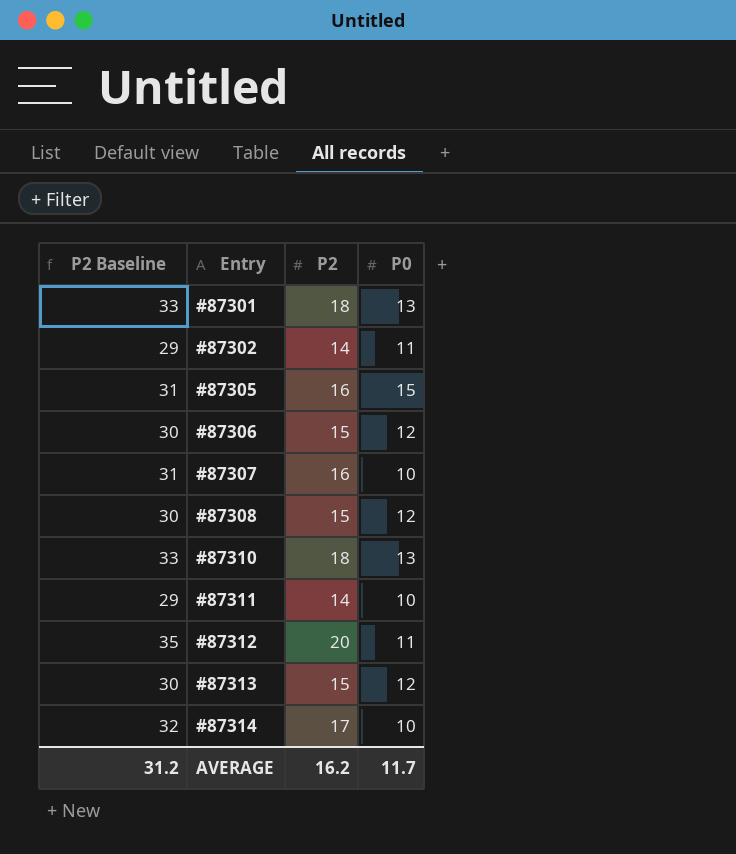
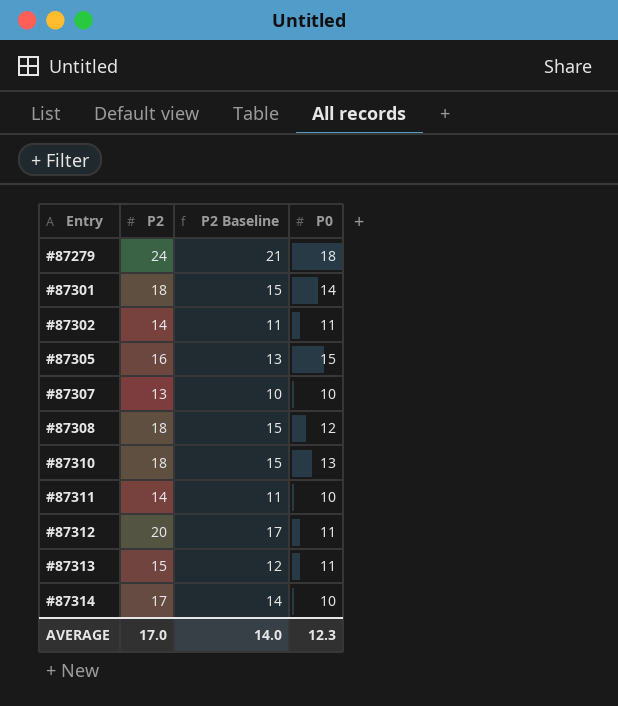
column P2 Baseline | formula: [P2] + 15 -> [P2] - 3
column P2 Baseline | position: 1 -> 3
row #87306: 30 | 15 | 12 -> none
row #87279: none -> 24 | 21 | 18
#87301 | P0: 13 -> 14
#87307 | P2: 16 -> 13
#87308 | P2: 15 -> 18
#87313 | P0: 12 -> 11
AVERAGE | P2: 16.2 -> 17.0
AVERAGE | P2 Baseline: 31.2 -> 14.0
AVERAGE | P0: 11.7 -> 12.3

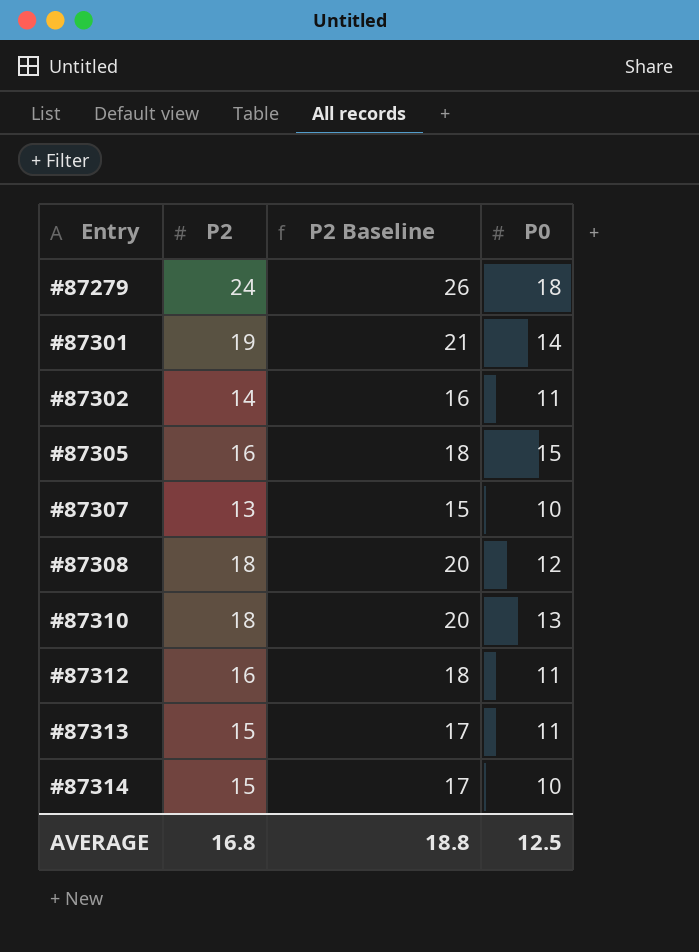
column P2 Baseline | formula: [P2] - 3 -> [P2] + 2
row #87311: 14 | 11 | 10 -> none
#87301 | P2: 18 -> 19
#87312 | P2: 20 -> 16
#87314 | P2: 17 -> 15
AVERAGE | P2: 17.0 -> 16.8
AVERAGE | P2 Baseline: 14.0 -> 18.8
AVERAGE | P0: 12.3 -> 12.5

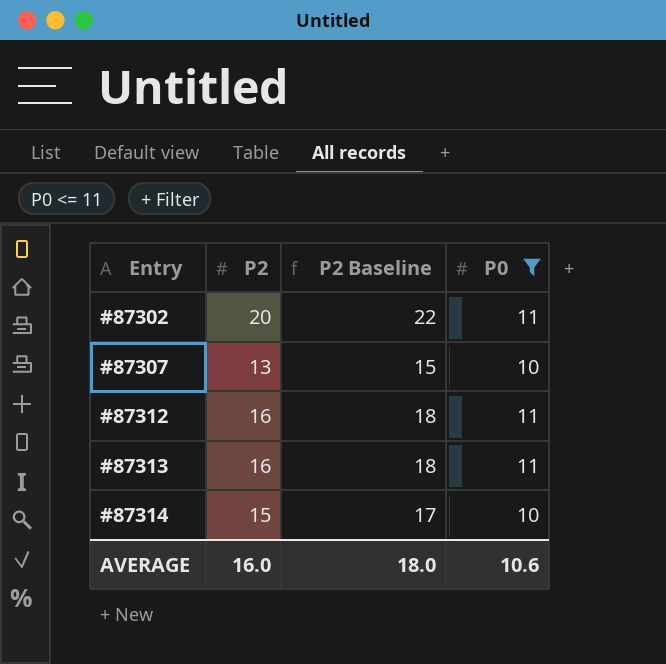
filter: none -> P0 <= 11
#87302 | P2: 14 -> 20
#87302 | P2 Baseline: 16 -> 22
#87313 | P2: 15 -> 16
#87313 | P2 Baseline: 17 -> 18
AVERAGE | P2: 16.8 -> 16.0
AVERAGE | P2 Baseline: 18.8 -> 18.0
AVERAGE | P0: 12.5 -> 10.6

